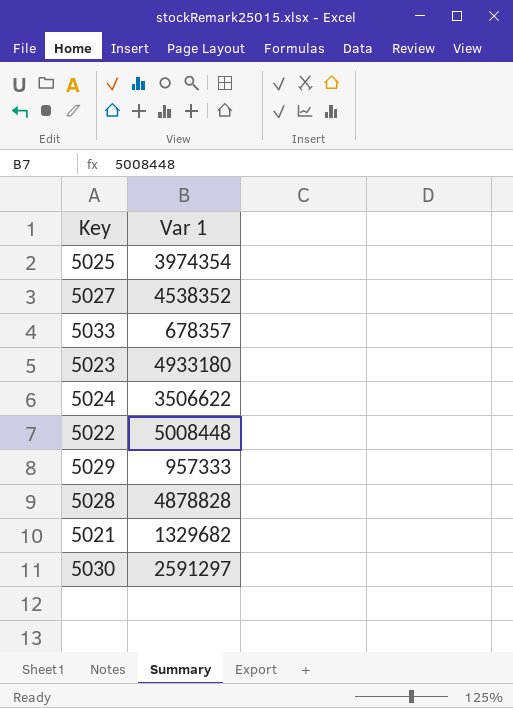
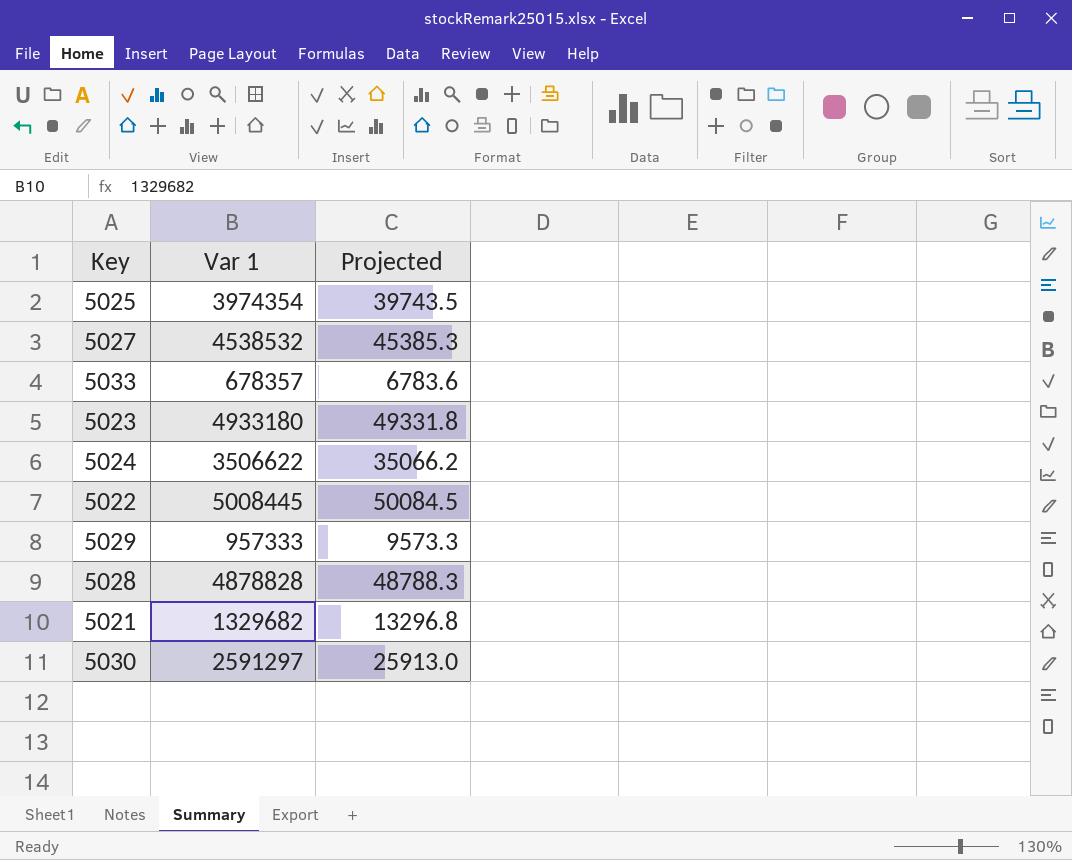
column Projected | formula: none -> [Var 1] * 0.01
5027 | Var 1: 4538352 -> 4538532
5022 | Var 1: 5008448 -> 5008445

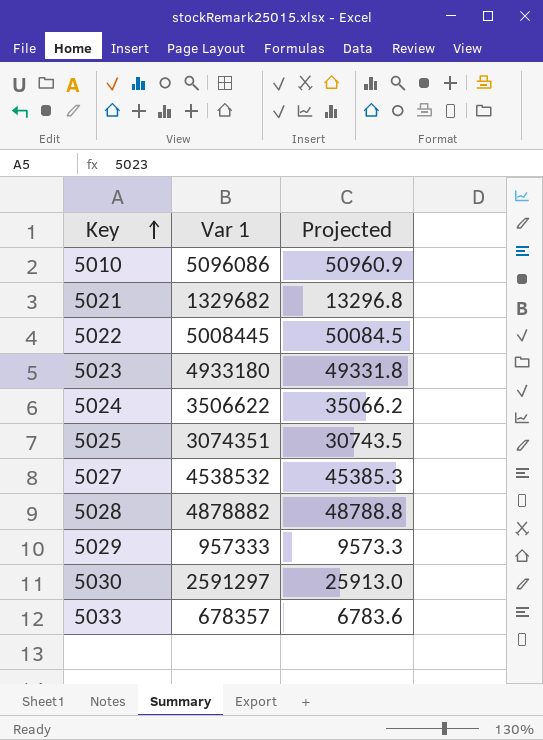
row order: none -> Key ascending
row 5010: none -> 5096086 | 50960.9
5025 | Var 1: 3974354 -> 3074351
5025 | Projected: 39743.5 -> 30743.5
5028 | Var 1: 4878828 -> 4878882
5028 | Projected: 48788.3 -> 48788.8

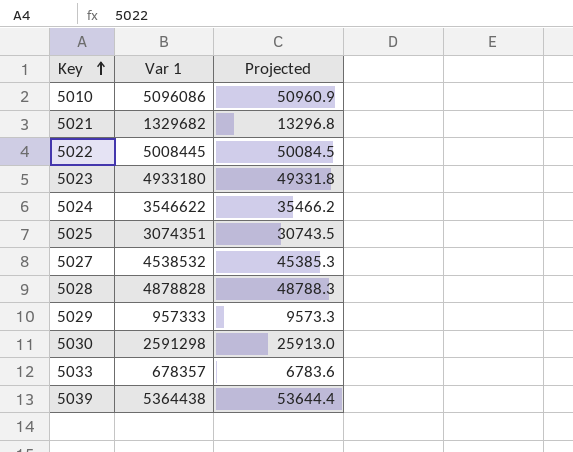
5024 | Var 1: 3506622 -> 3546622
5024 | Projected: 35066.2 -> 35466.2
5028 | Var 1: 4878882 -> 4878828
5028 | Projected: 48788.8 -> 48788.3
5030 | Var 1: 2591297 -> 2591298
row 5039: none -> 5364438 | 53644.4

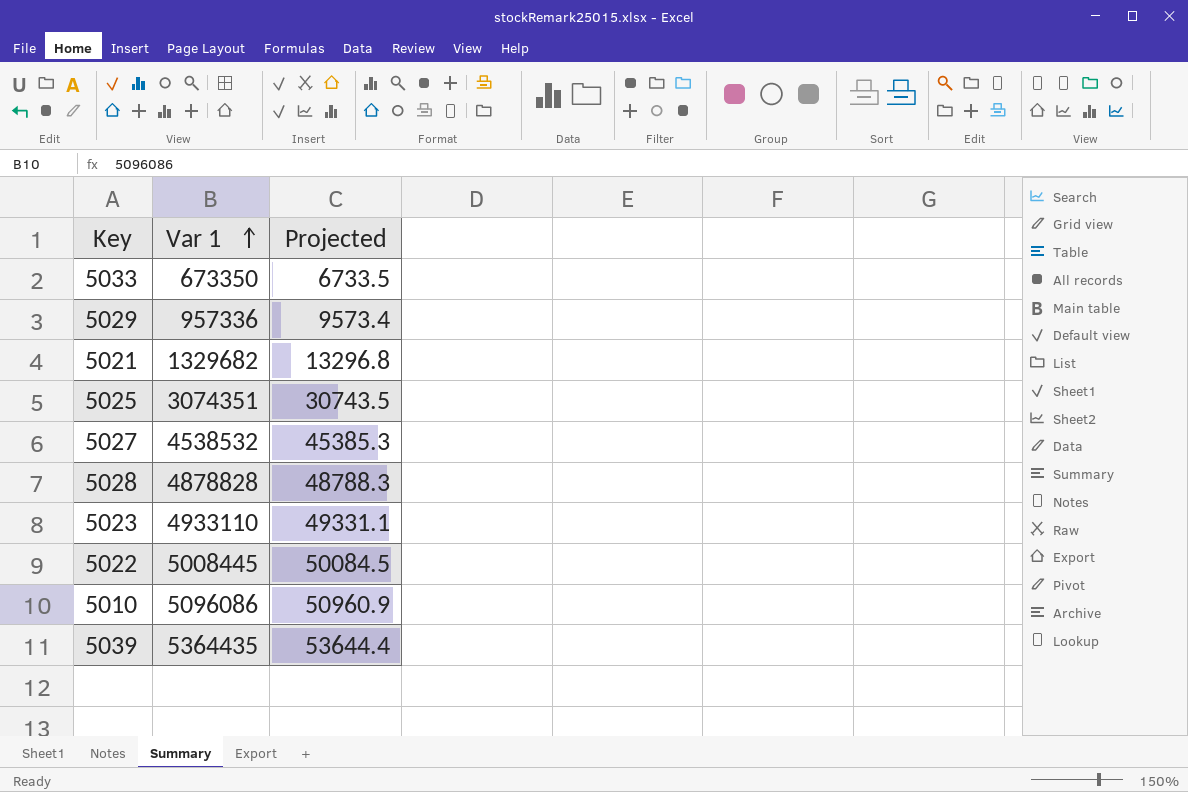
row order: Key ascending -> Var 1 ascending
row 5024: 3546622 | 35466.2 -> none
row 5030: 2591298 | 25913.0 -> none
5033 | Var 1: 678357 -> 673350
5033 | Projected: 6783.6 -> 6733.5
5029 | Var 1: 957333 -> 957336
5029 | Projected: 9573.3 -> 9573.4
5023 | Var 1: 4933180 -> 4933110
5023 | Projected: 49331.8 -> 49331.1
5039 | Var 1: 5364438 -> 5364435

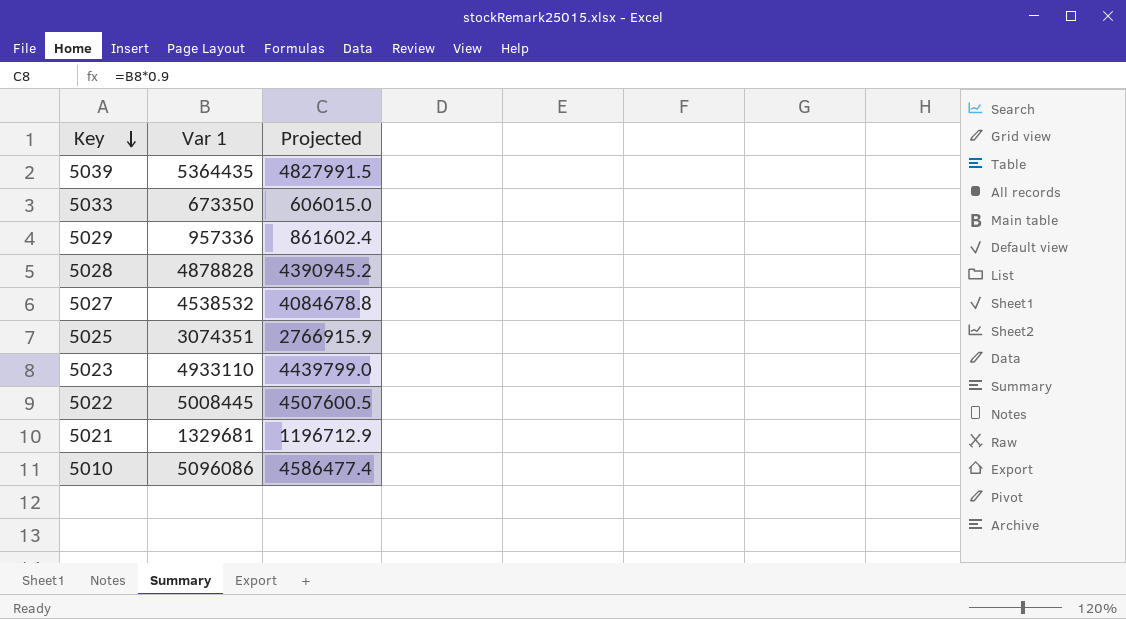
row order: Var 1 ascending -> Key descending
column Projected | formula: [Var 1] * 0.01 -> [Var 1] * 0.9
5021 | Var 1: 1329682 -> 1329681

